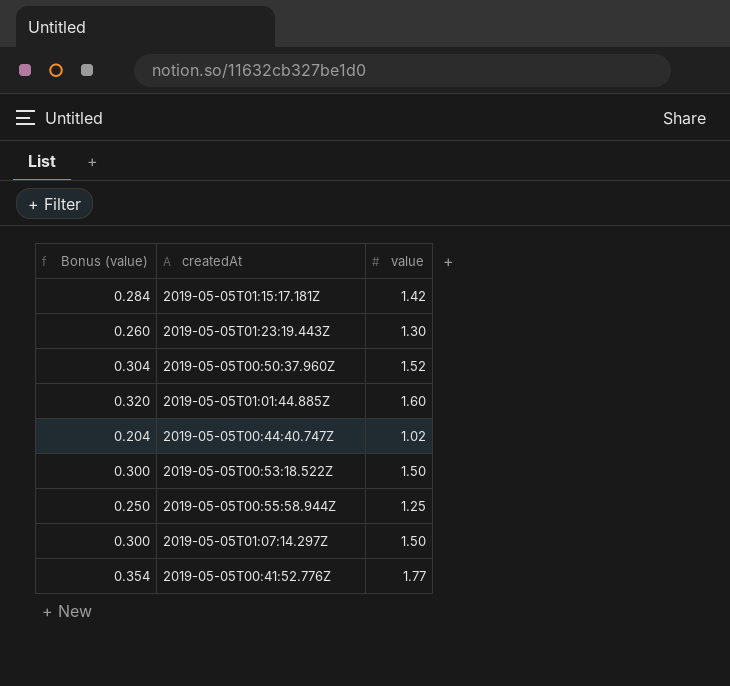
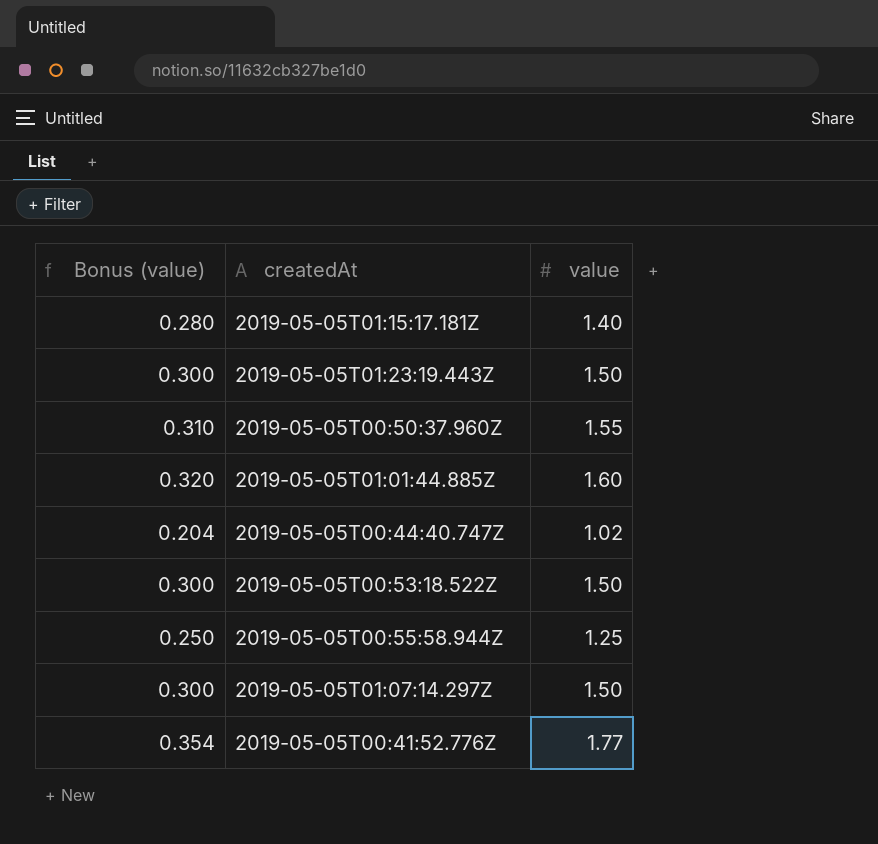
2019-05-05T01:15:17.181Z | Bonus (value): 0.284 -> 0.280
2019-05-05T01:15:17.181Z | value: 1.42 -> 1.40
2019-05-05T01:23:19.443Z | Bonus (value): 0.260 -> 0.300
2019-05-05T01:23:19.443Z | value: 1.30 -> 1.50
2019-05-05T00:50:37.960Z | Bonus (value): 0.304 -> 0.310
2019-05-05T00:50:37.960Z | value: 1.52 -> 1.55

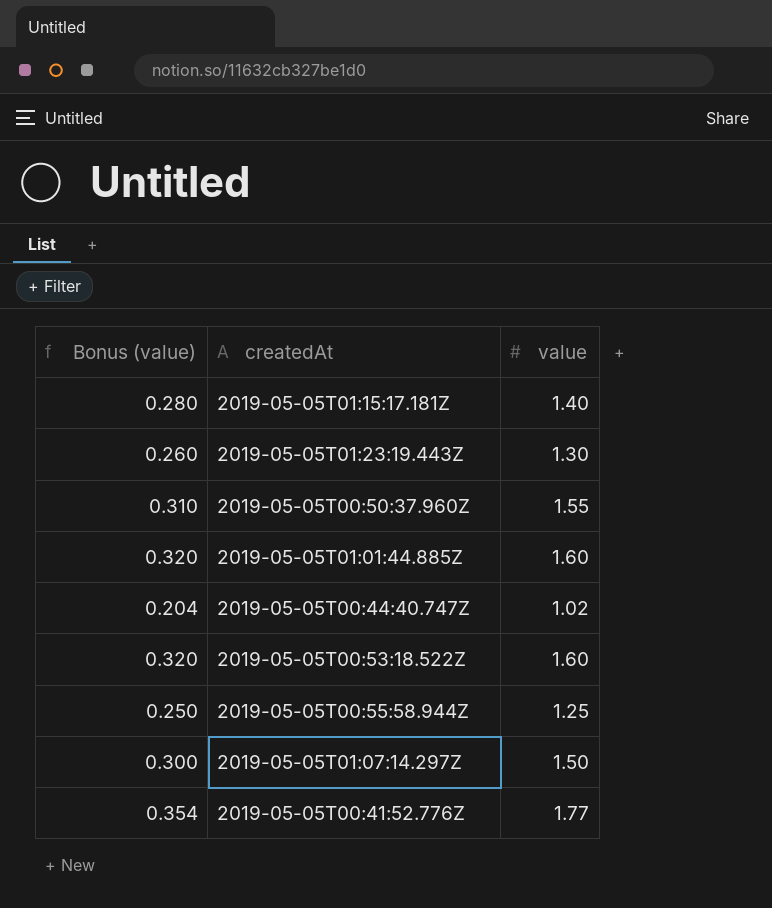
2019-05-05T01:23:19.443Z | Bonus (value): 0.300 -> 0.260
2019-05-05T01:23:19.443Z | value: 1.50 -> 1.30
2019-05-05T00:53:18.522Z | Bonus (value): 0.300 -> 0.320
2019-05-05T00:53:18.522Z | value: 1.50 -> 1.60

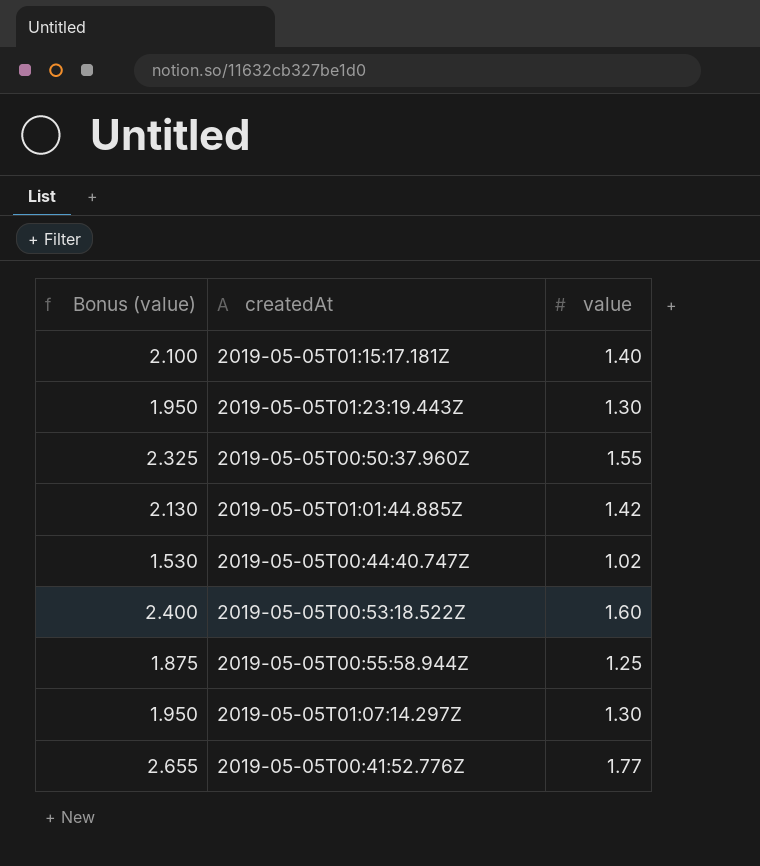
column Bonus (value) | formula: [value] * 0.2 -> [value] * 1.5
2019-05-05T01:01:44.885Z | value: 1.60 -> 1.42
2019-05-05T01:07:14.297Z | value: 1.50 -> 1.30

